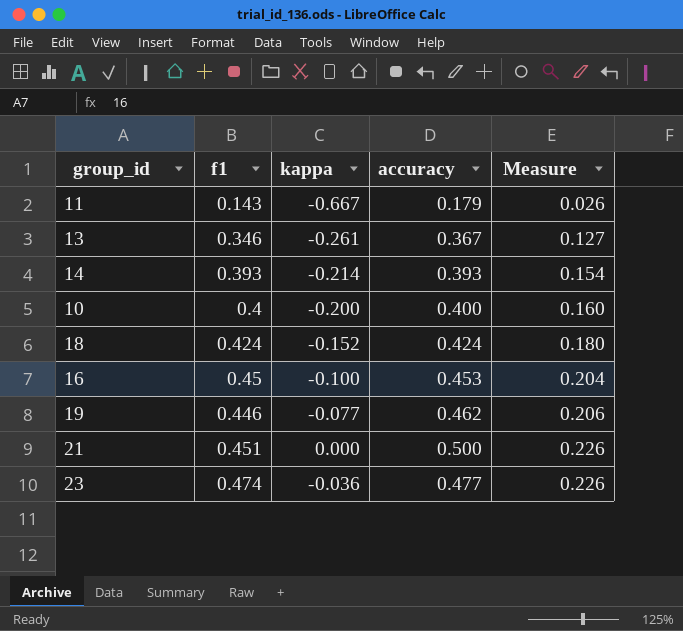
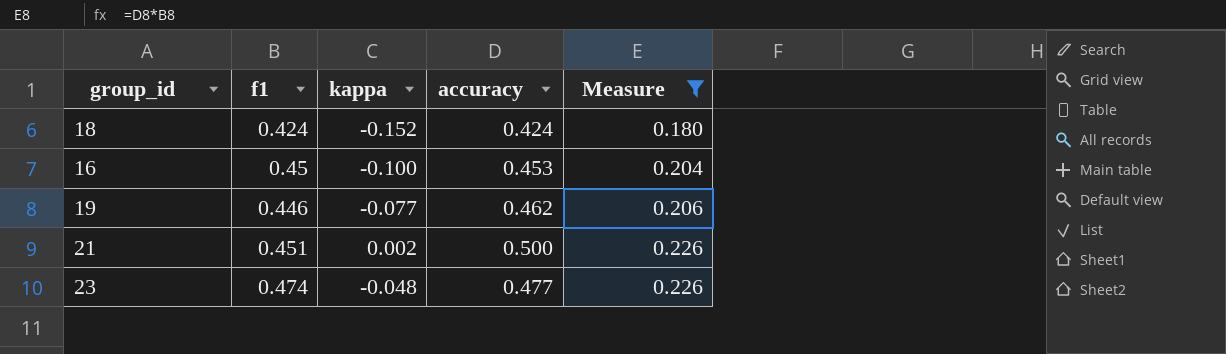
filter: none -> Measure >= 0.180
21 | kappa: 0.000 -> 0.002
23 | kappa: -0.036 -> -0.048

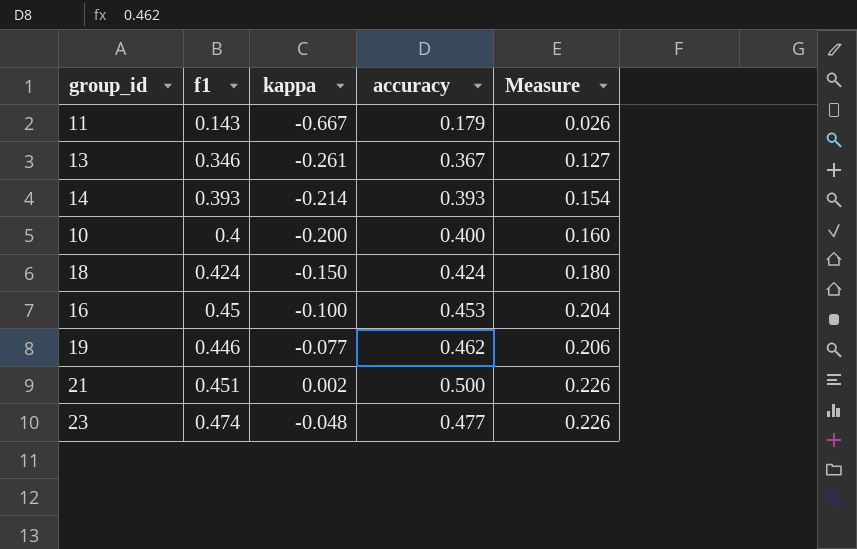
filter: Measure >= 0.180 -> none
18 | kappa: -0.152 -> -0.150

